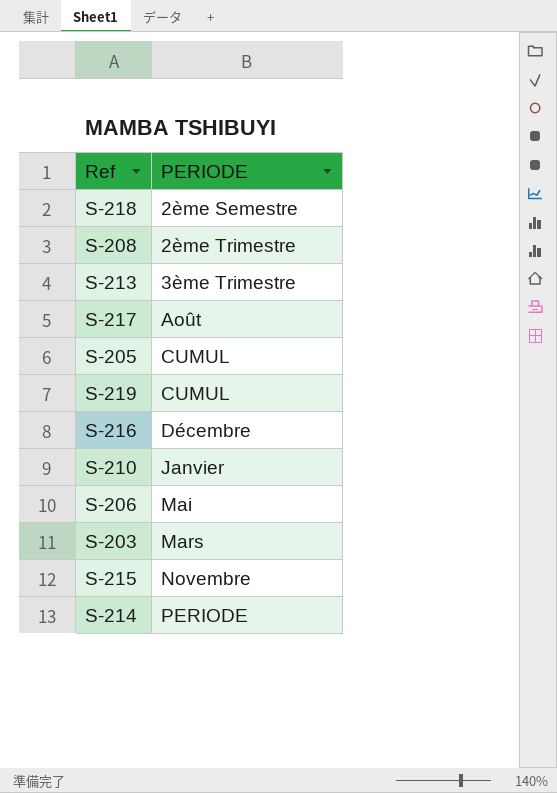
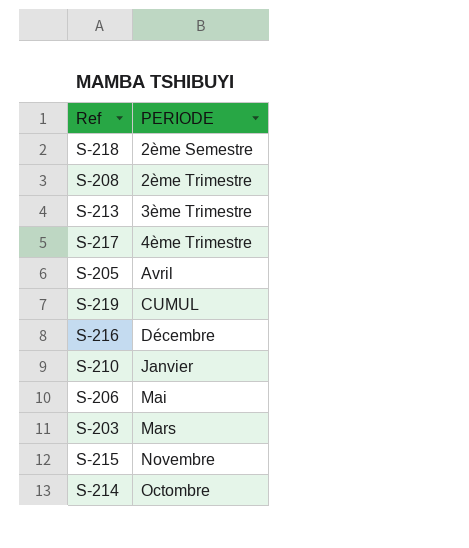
S-217 | PERIODE: Août -> 4ème Trimestre
S-205 | PERIODE: CUMUL -> Avril
S-214 | PERIODE: PERIODE -> Octombre

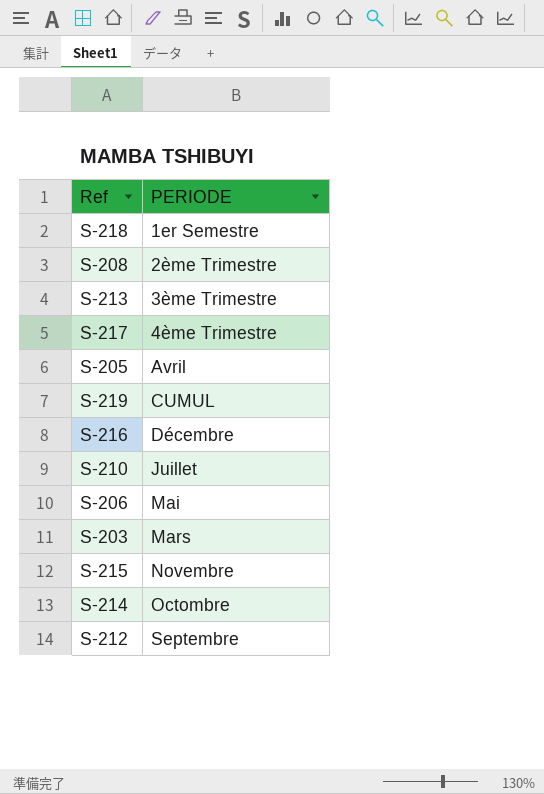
S-218 | PERIODE: 2ème Semestre -> 1er Semestre
S-210 | PERIODE: Janvier -> Juillet
row S-212: none -> Septembre

